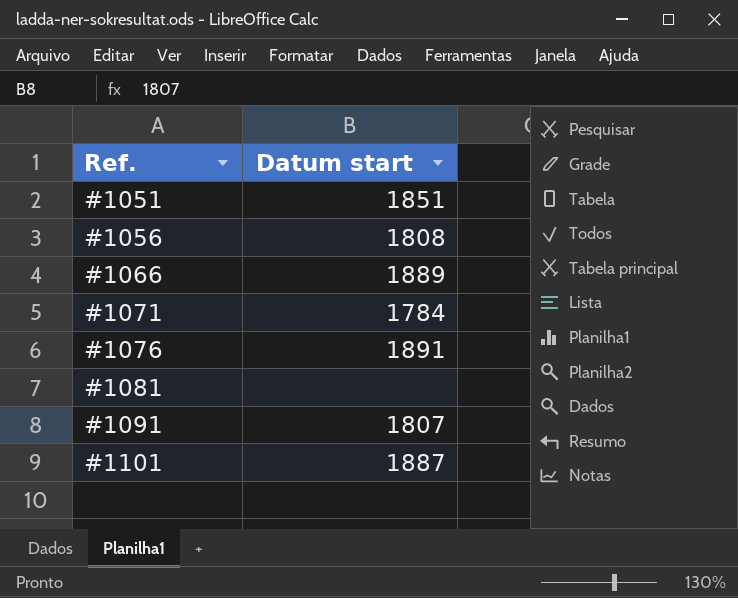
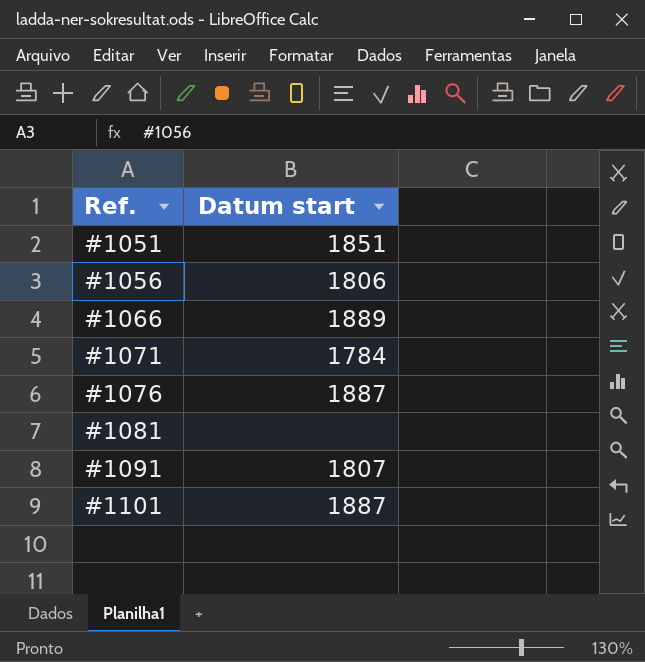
#1056 | Datum start: 1808 -> 1806
#1076 | Datum start: 1891 -> 1887

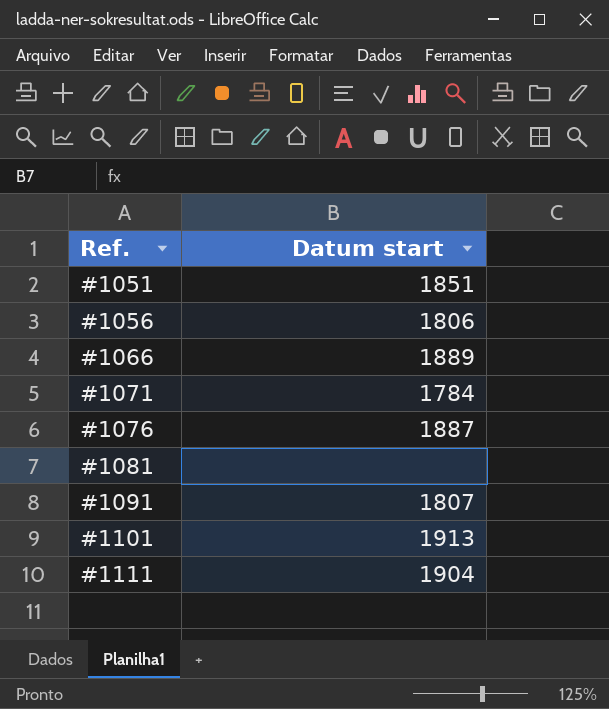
#1101 | Datum start: 1887 -> 1913
row #1111: none -> 1904

